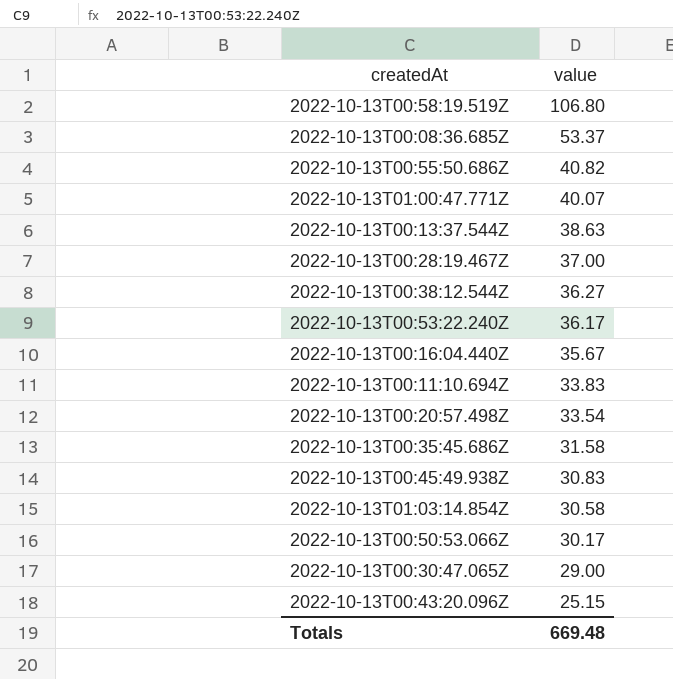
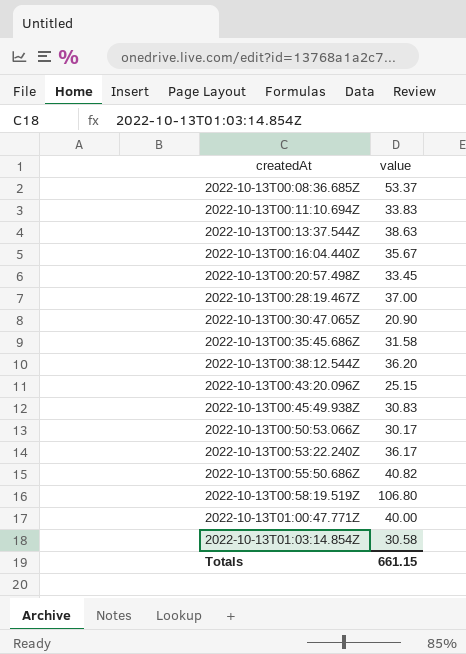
row order: value descending -> createdAt ascending
2022-10-13T00:20:57.498Z | value: 33.54 -> 33.45
2022-10-13T00:30:47.065Z | value: 29.00 -> 20.90
2022-10-13T00:38:12.544Z | value: 36.27 -> 36.20
2022-10-13T01:00:47.771Z | value: 40.07 -> 40.00
Totals | value: 669.48 -> 661.15

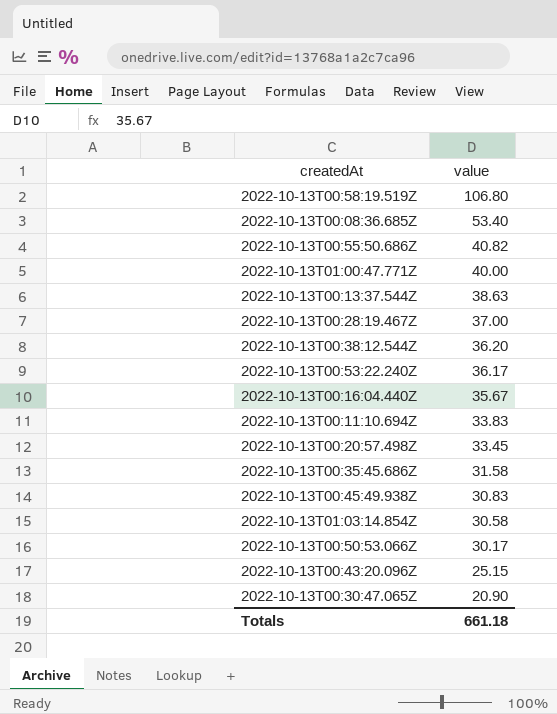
row order: createdAt ascending -> value descending
2022-10-13T00:08:36.685Z | value: 53.37 -> 53.40
Totals | value: 661.15 -> 661.18

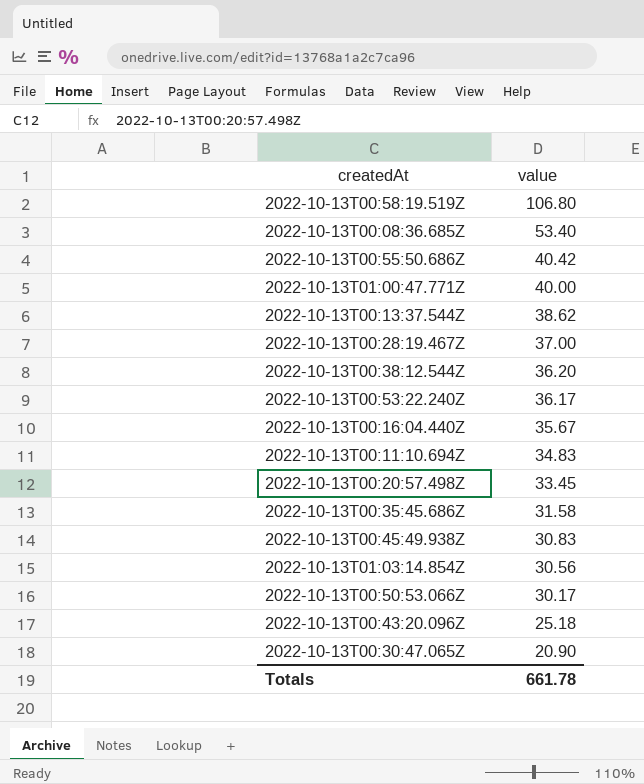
2022-10-13T00:55:50.686Z | value: 40.82 -> 40.42
2022-10-13T00:13:37.544Z | value: 38.63 -> 38.62
2022-10-13T00:11:10.694Z | value: 33.83 -> 34.83
2022-10-13T01:03:14.854Z | value: 30.58 -> 30.56
2022-10-13T00:43:20.096Z | value: 25.15 -> 25.18
Totals | value: 661.18 -> 661.78

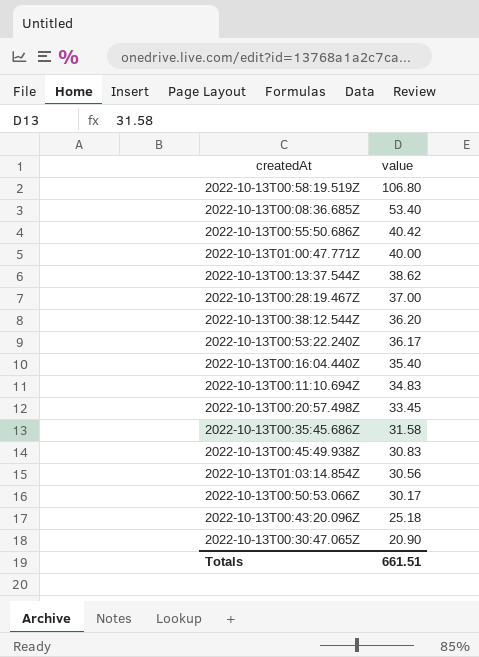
2022-10-13T00:16:04.440Z | value: 35.67 -> 35.40
Totals | value: 661.78 -> 661.51

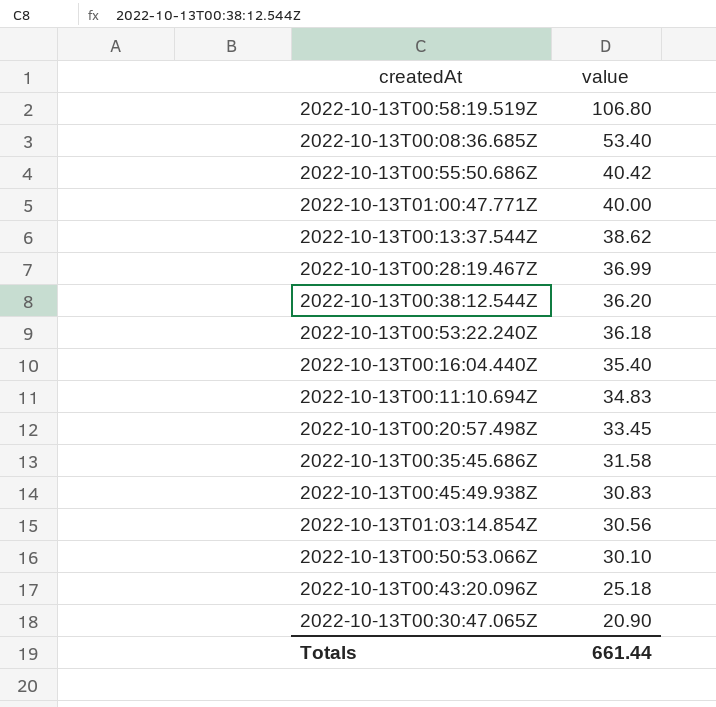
2022-10-13T00:28:19.467Z | value: 37.00 -> 36.99
2022-10-13T00:53:22.240Z | value: 36.17 -> 36.18
2022-10-13T00:50:53.066Z | value: 30.17 -> 30.10
Totals | value: 661.51 -> 661.44

